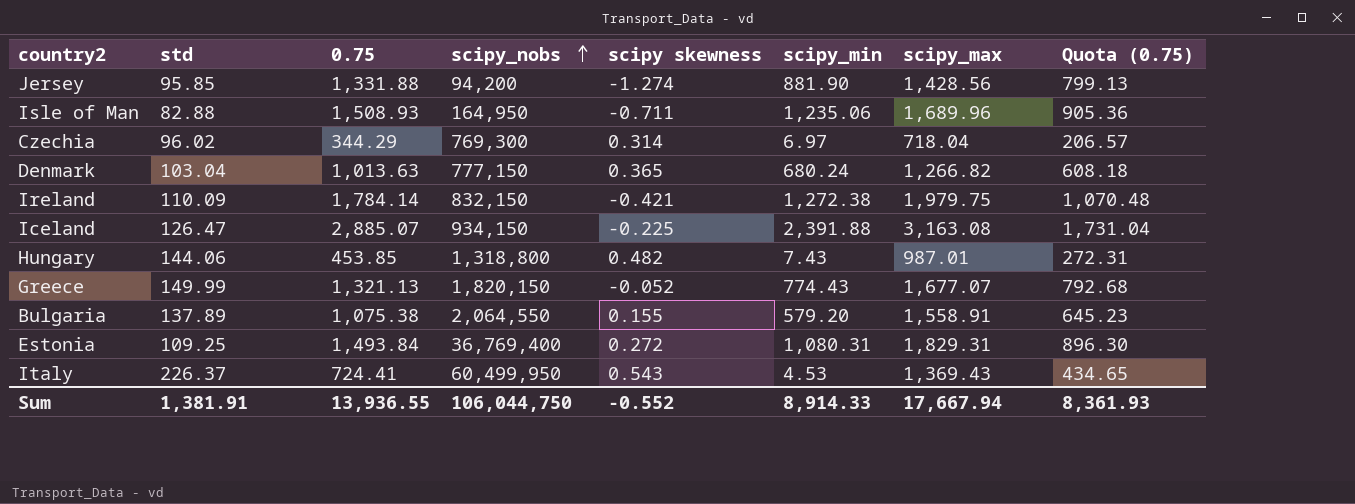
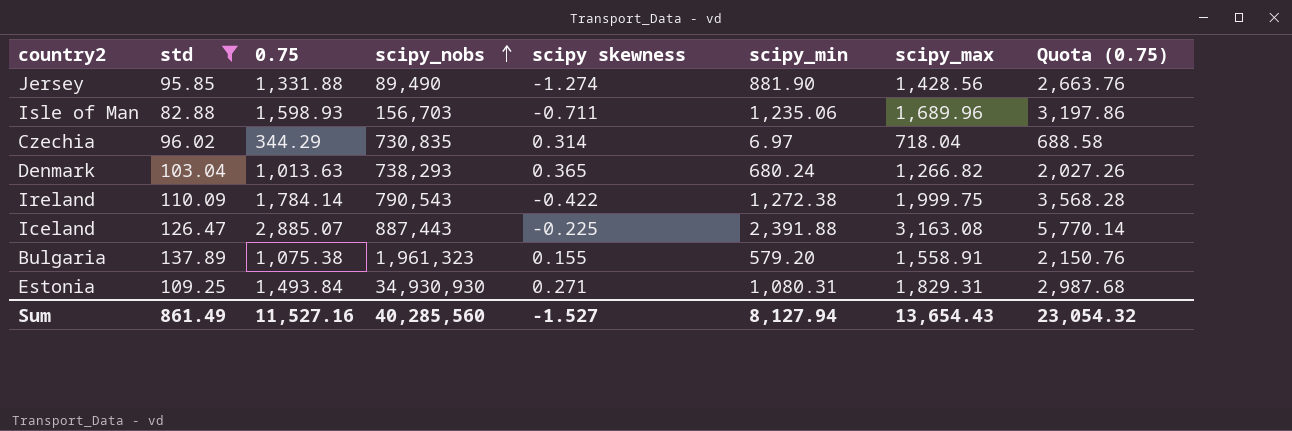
filter: none -> std <= 137.89
column Quota (0.75) | formula: [0.75] * 0.6 -> [0.75] * 2
Jersey | scipy_nobs: 94,200 -> 89,490
Isle of Man | 0.75: 1,508.93 -> 1,598.93
Isle of Man | scipy_nobs: 164,950 -> 156,703
Czechia | scipy_nobs: 769,300 -> 730,835
Denmark | scipy_nobs: 777,150 -> 738,293
Ireland | scipy_nobs: 832,150 -> 790,543
Ireland | scipy skewness: -0.421 -> -0.422
Ireland | scipy_max: 1,979.75 -> 1,999.75
Iceland | scipy_nobs: 934,150 -> 887,443
Bulgaria | scipy_nobs: 2,064,550 -> 1,961,323
Estonia | scipy_nobs: 36,769,400 -> 34,930,930
Estonia | scipy skewness: 0.272 -> 0.271
Sum | std: 1,381.91 -> 861.49
Sum | 0.75: 13,936.55 -> 11,527.16
Sum | scipy_nobs: 106,044,750 -> 40,285,560
Sum | scipy skewness: -0.552 -> -1.527
Sum | scipy_min: 8,914.33 -> 8,127.94
Sum | scipy_max: 17,667.94 -> 13,654.43
Sum | Quota (0.75): 8,361.93 -> 23,054.32

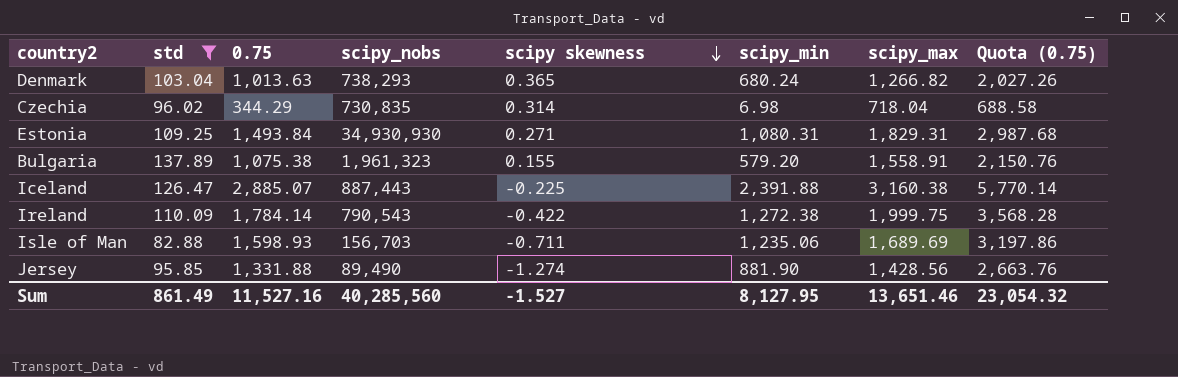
row order: scipy_nobs ascending -> scipy skewness descending
Czechia | scipy_min: 6.97 -> 6.98
Iceland | scipy_max: 3,163.08 -> 3,160.38
Isle of Man | scipy_max: 1,689.96 -> 1,689.69
Sum | scipy_min: 8,127.94 -> 8,127.95
Sum | scipy_max: 13,654.43 -> 13,651.46

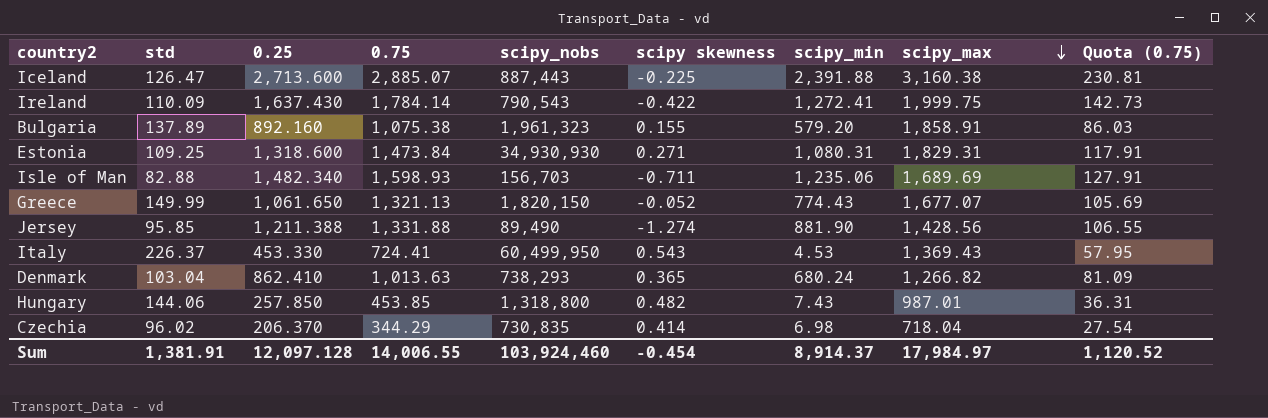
filter: std <= 137.89 -> none
row order: scipy skewness descending -> scipy_max descending
column 0.25 | position: none -> 3
column Quota (0.75) | formula: [0.75] * 2 -> [0.75] * 0.08
Ireland | scipy_min: 1,272.38 -> 1,272.41
Bulgaria | scipy_max: 1,558.91 -> 1,858.91
Estonia | 0.75: 1,493.84 -> 1,473.84
Czechia | scipy skewness: 0.314 -> 0.414
Sum | std: 861.49 -> 1,381.91
Sum | 0.75: 11,527.16 -> 14,006.55
Sum | scipy_nobs: 40,285,560 -> 103,924,460
Sum | scipy skewness: -1.527 -> -0.454
Sum | scipy_min: 8,127.95 -> 8,914.37
Sum | scipy_max: 13,651.46 -> 17,984.97
Sum | Quota (0.75): 23,054.32 -> 1,120.52

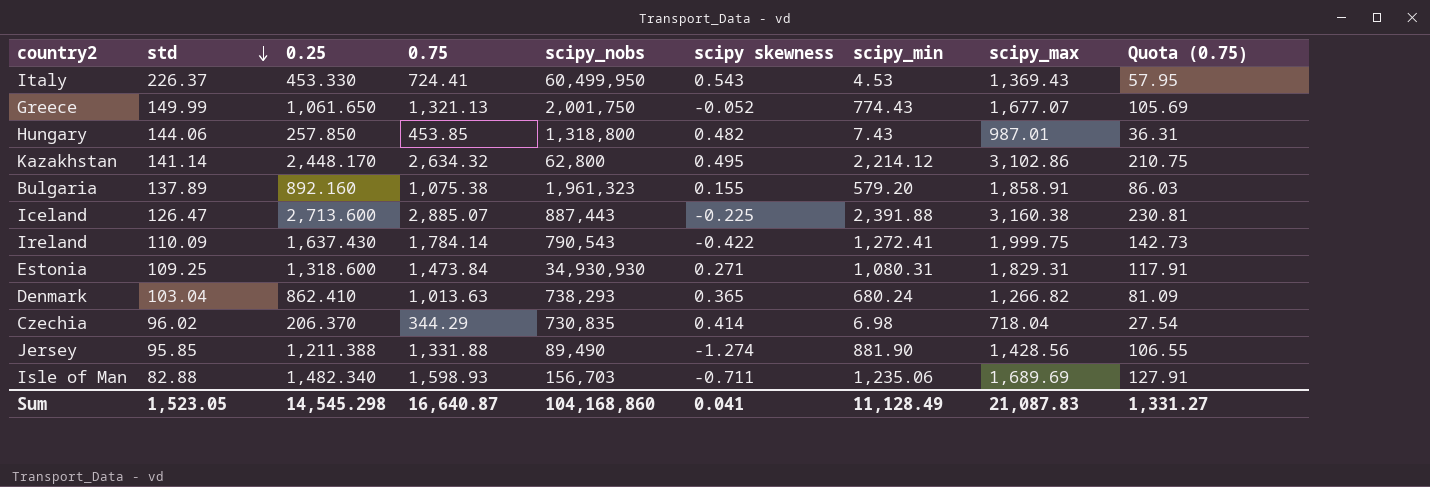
row order: scipy_max descending -> std descending
Greece | scipy_nobs: 1,820,150 -> 2,001,750
row Kazakhstan: none -> 141.14 | 2,448.170 | 2,634.32 | 62,800 | 0.495 | 2,214.12 | 3,102.86 | 210.75
Sum | std: 1,381.91 -> 1,523.05
Sum | 0.25: 12,097.128 -> 14,545.298
Sum | 0.75: 14,006.55 -> 16,640.87
Sum | scipy_nobs: 103,924,460 -> 104,168,860
Sum | scipy skewness: -0.454 -> 0.041
Sum | scipy_min: 8,914.37 -> 11,128.49
Sum | scipy_max: 17,984.97 -> 21,087.83
Sum | Quota (0.75): 1,120.52 -> 1,331.27

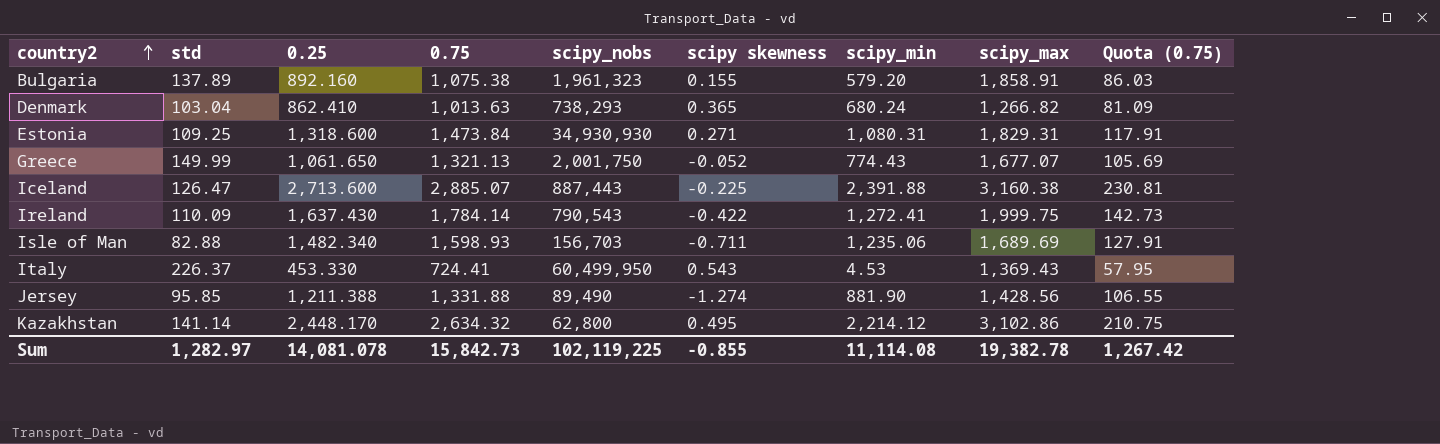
row order: std descending -> country2 ascending
row Hungary: 144.06 | 257.850 | 453.85 | 1,318,800 | 0.482 | 7.43 | 987.01 | 36.31 -> none
row Czechia: 96.02 | 206.370 | 344.29 | 730,835 | 0.414 | 6.98 | 718.04 | 27.54 -> none
Sum | std: 1,523.05 -> 1,282.97
Sum | 0.25: 14,545.298 -> 14,081.078
Sum | 0.75: 16,640.87 -> 15,842.73
Sum | scipy_nobs: 104,168,860 -> 102,119,225
Sum | scipy skewness: 0.041 -> -0.855
Sum | scipy_min: 11,128.49 -> 11,114.08
Sum | scipy_max: 21,087.83 -> 19,382.78
Sum | Quota (0.75): 1,331.27 -> 1,267.42

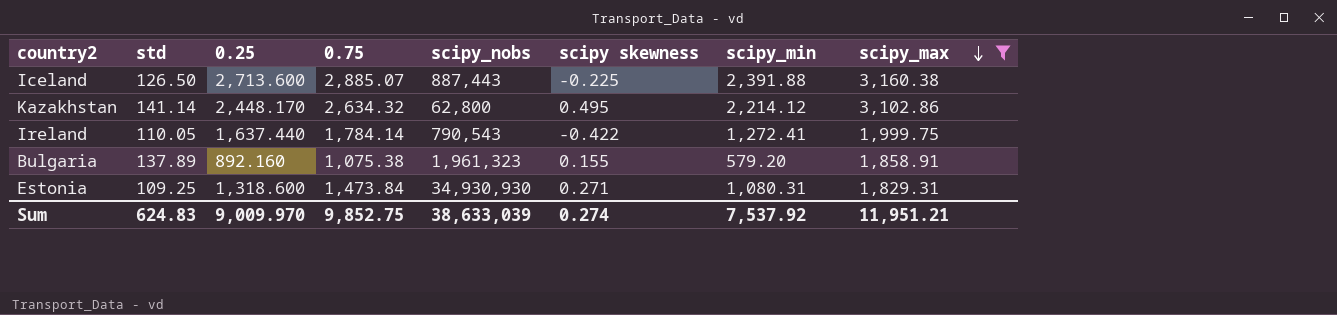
filter: none -> scipy_max >= 1,829.31
row order: country2 ascending -> scipy_max descending
column Quota (0.75) | formula: [0.75] * 0.08 -> none
Iceland | std: 126.47 -> 126.50
Ireland | std: 110.09 -> 110.05
Ireland | 0.25: 1,637.430 -> 1,637.440
Sum | std: 1,282.97 -> 624.83
Sum | 0.25: 14,081.078 -> 9,009.970
Sum | 0.75: 15,842.73 -> 9,852.75
Sum | scipy_nobs: 102,119,225 -> 38,633,039
Sum | scipy skewness: -0.855 -> 0.274
Sum | scipy_min: 11,114.08 -> 7,537.92
Sum | scipy_max: 19,382.78 -> 11,951.21

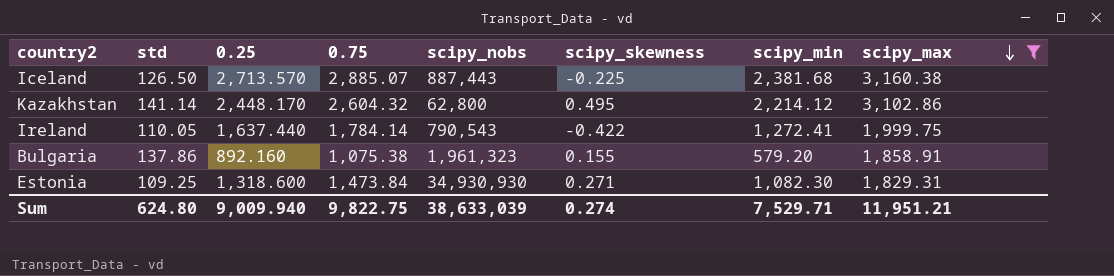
column name: scipy skewness -> scipy_skewness
Iceland | 0.25: 2,713.600 -> 2,713.570
Iceland | scipy_min: 2,391.88 -> 2,381.68
Kazakhstan | 0.75: 2,634.32 -> 2,604.32
Bulgaria | std: 137.89 -> 137.86
Estonia | scipy_min: 1,080.31 -> 1,082.30
Sum | std: 624.83 -> 624.80
Sum | 0.25: 9,009.970 -> 9,009.940
Sum | 0.75: 9,852.75 -> 9,822.75
Sum | scipy_min: 7,537.92 -> 7,529.71

